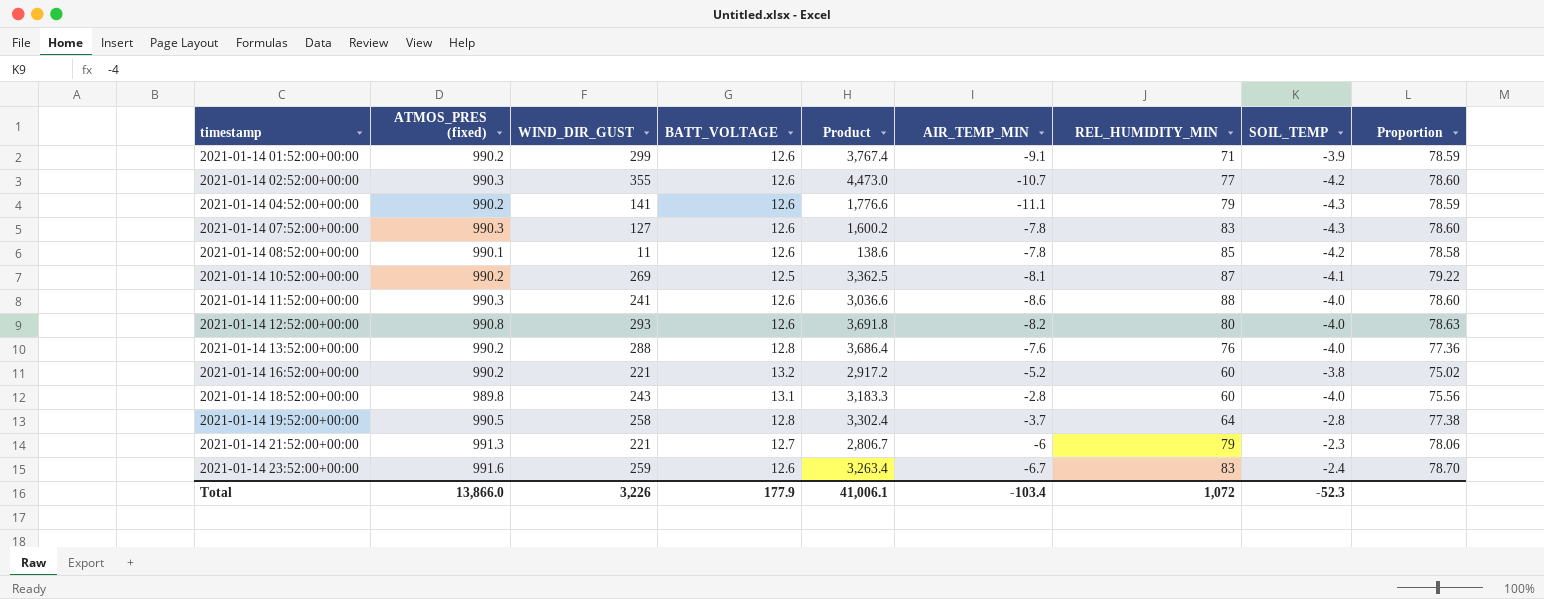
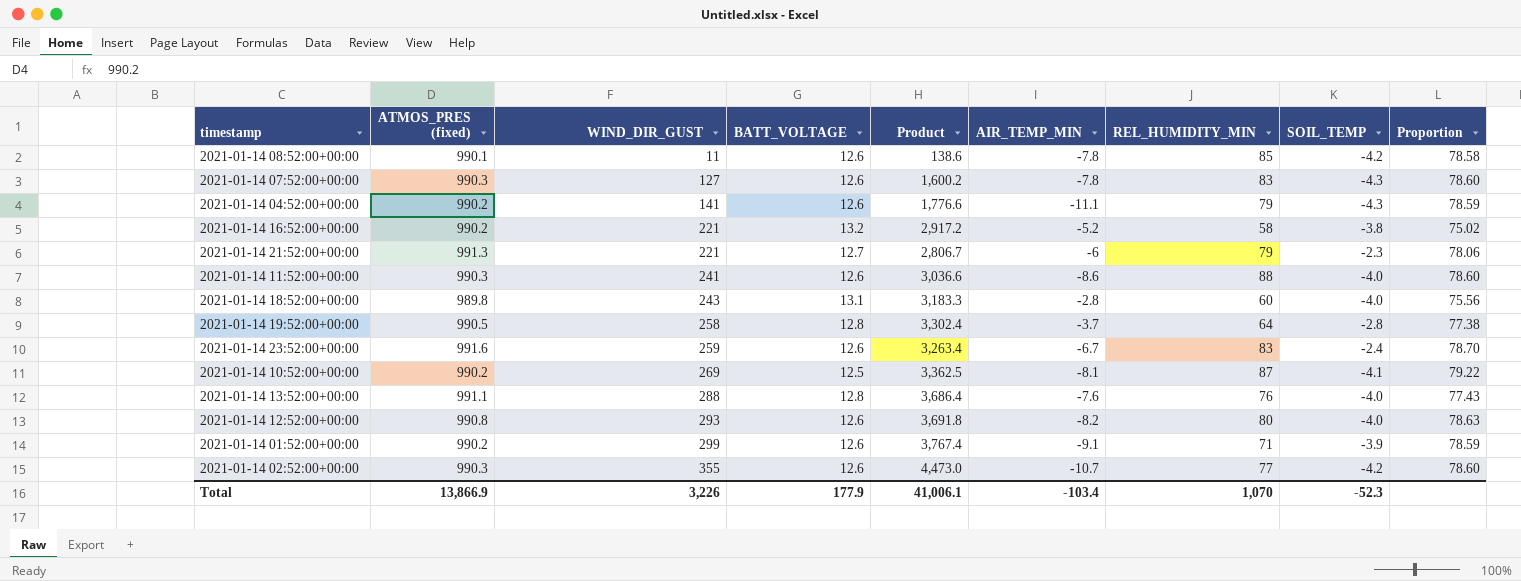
row order: timestamp ascending -> WIND_DIR_GUST ascending
2021-01-14 16:52:00+00:00 | REL_HUMIDITY_MIN: 60 -> 58
2021-01-14 13:52:00+00:00 | ATMOS_PRES (fixed): 990.2 -> 991.1
2021-01-14 13:52:00+00:00 | Proportion: 77.36 -> 77.43
Total | ATMOS_PRES (fixed): 13,866.0 -> 13,866.9
Total | REL_HUMIDITY_MIN: 1,072 -> 1,070

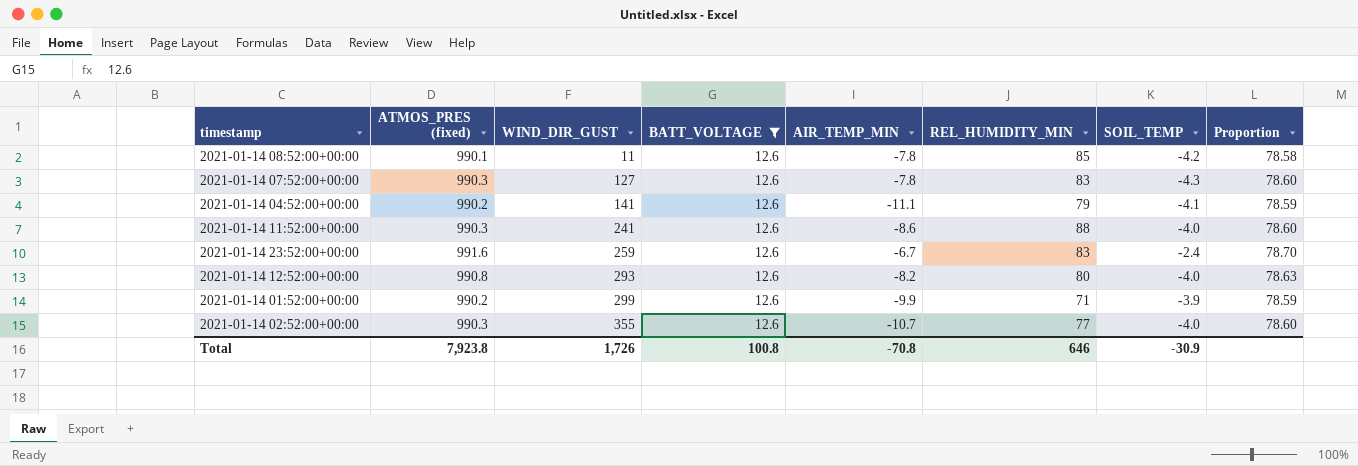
filter: none -> BATT_VOLTAGE = 12.6
column Product | formula: [WIND_DIR_GUST] * [BATT_VOLTAGE] -> none
2021-01-14 04:52:00+00:00 | SOIL_TEMP: -4.3 -> -4.1
2021-01-14 01:52:00+00:00 | AIR_TEMP_MIN: -9.1 -> -9.9
2021-01-14 02:52:00+00:00 | SOIL_TEMP: -4.2 -> -4.0
Total | ATMOS_PRES (fixed): 13,866.9 -> 7,923.8
Total | WIND_DIR_GUST: 3,226 -> 1,726
Total | BATT_VOLTAGE: 177.9 -> 100.8
Total | AIR_TEMP_MIN: -103.4 -> -70.8
Total | REL_HUMIDITY_MIN: 1,070 -> 646
Total | SOIL_TEMP: -52.3 -> -30.9

